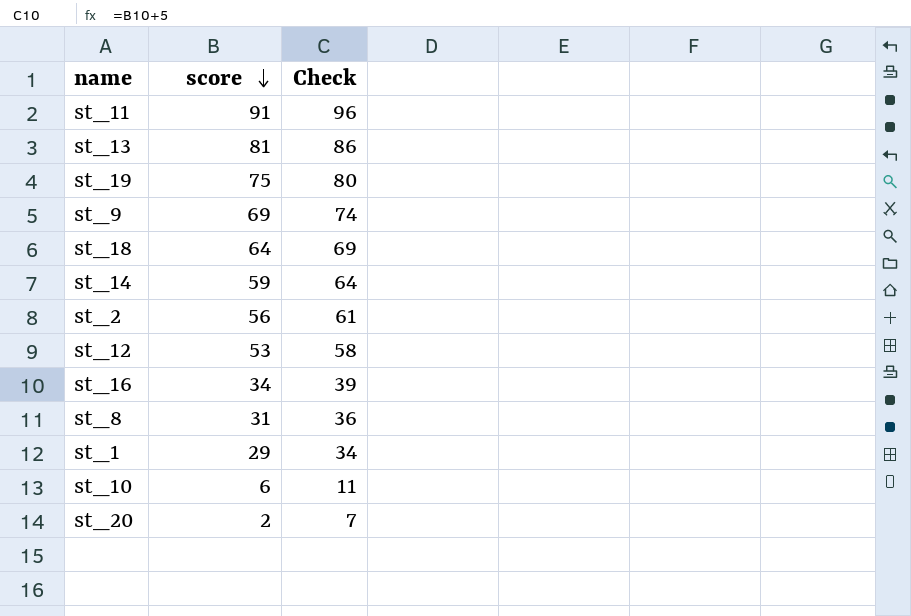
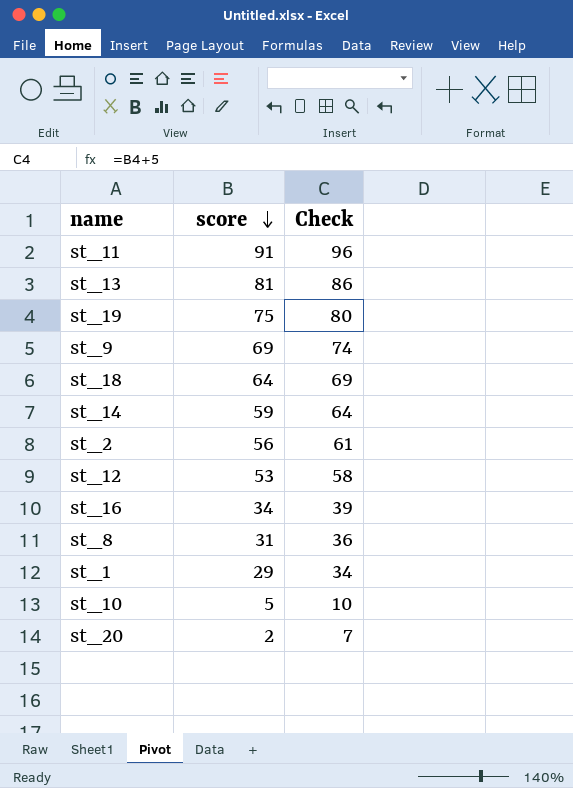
st_10 | score: 6 -> 5
st_10 | Check: 11 -> 10

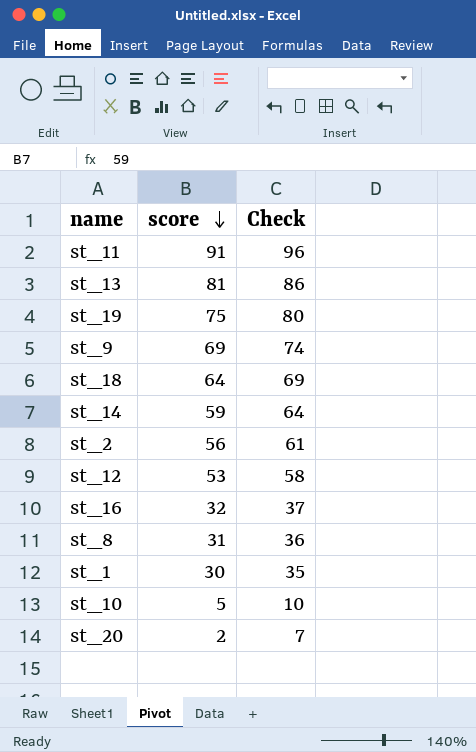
st_16 | score: 34 -> 32
st_16 | Check: 39 -> 37
st_1 | score: 29 -> 30
st_1 | Check: 34 -> 35

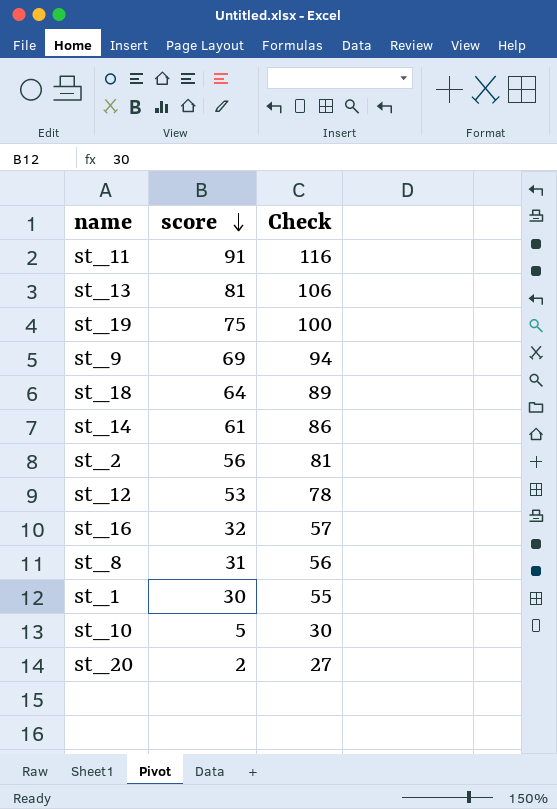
column Check | formula: [score] + 5 -> [score] + 25
st_14 | score: 59 -> 61

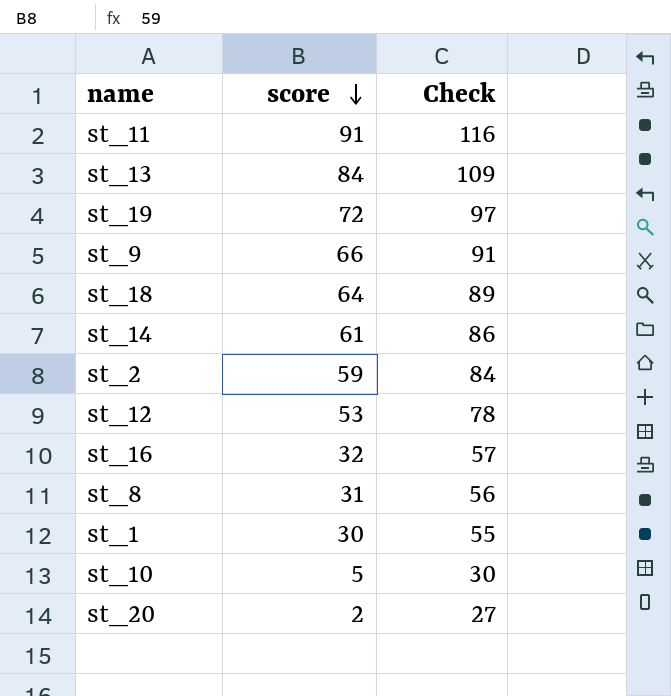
st_13 | score: 81 -> 84
st_13 | Check: 106 -> 109
st_19 | score: 75 -> 72
st_19 | Check: 100 -> 97
st_9 | score: 69 -> 66
st_9 | Check: 94 -> 91
st_2 | score: 56 -> 59
st_2 | Check: 81 -> 84

